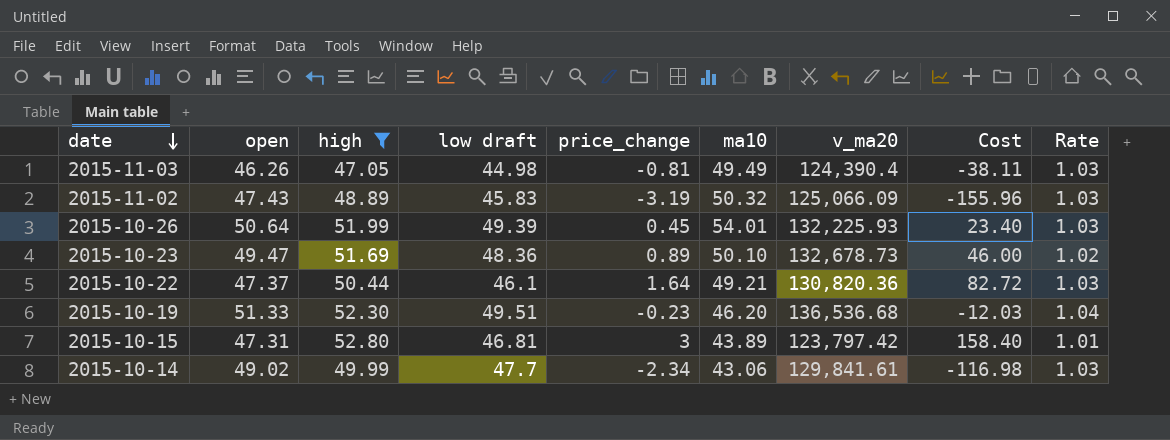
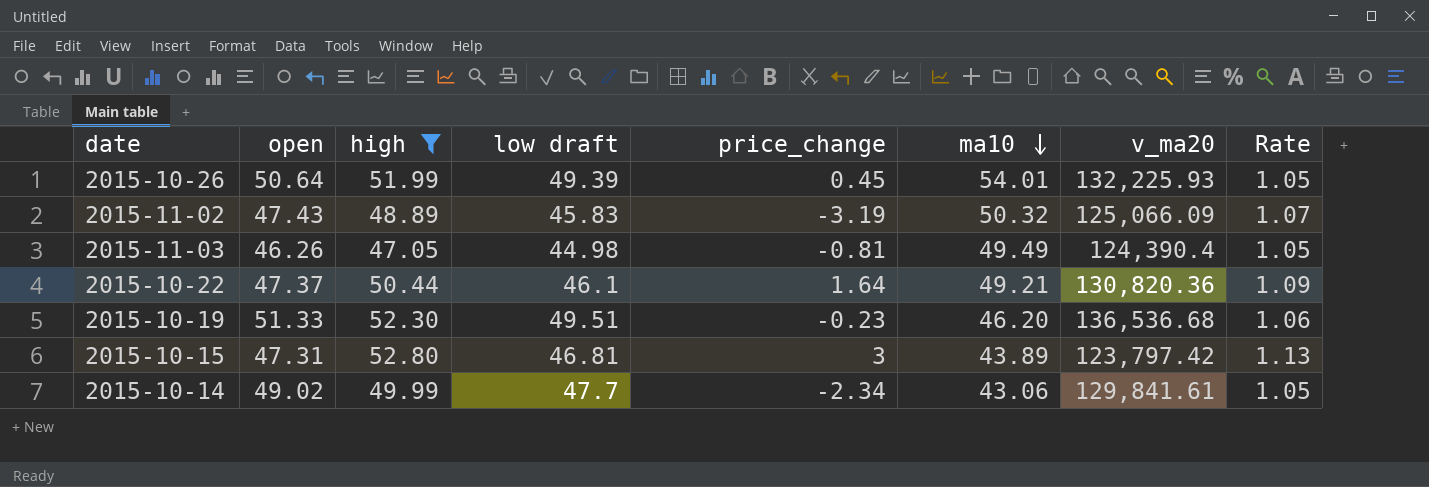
row order: date descending -> ma10 descending
column Cost | formula: [high] * [price_change] -> none
column Rate | formula: [open] / [low draft] -> [high] / [low draft]
row 2015-10-23: 49.47 | 51.69 | 48.36 | 0.89 | 50.10 | 132,678.73 | 46.00 | 1.02 -> none

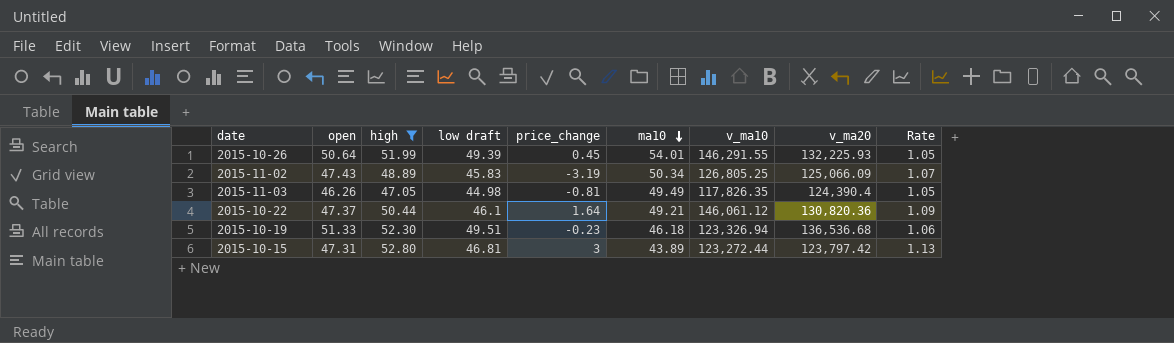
column v_ma10 | position: none -> 7
row 2015-10-14: 49.02 | 49.99 | 47.7 | -2.34 | 43.06 | 129,841.61 | 1.05 -> none
2015-11-02 | ma10: 50.32 -> 50.34
2015-10-19 | ma10: 46.20 -> 46.18

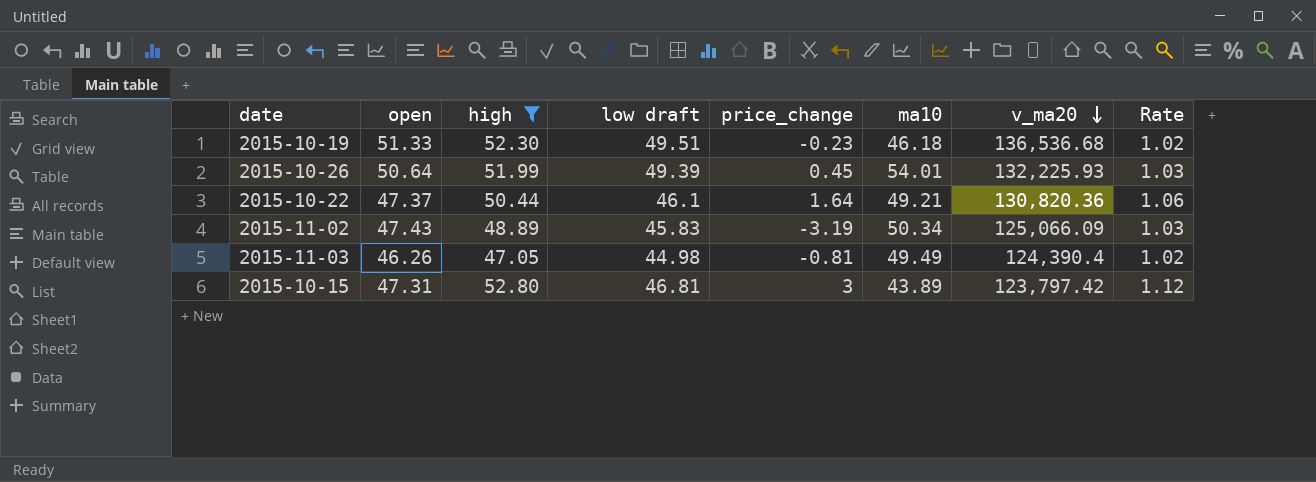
row order: ma10 descending -> v_ma20 descending
column v_ma10 | position: 7 -> none
column Rate | formula: [high] / [low draft] -> [high] / [open]

